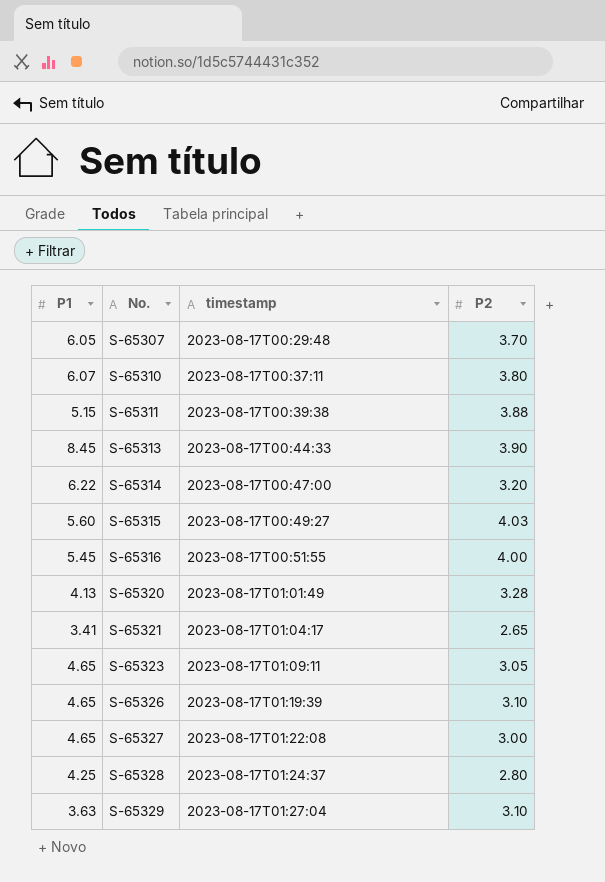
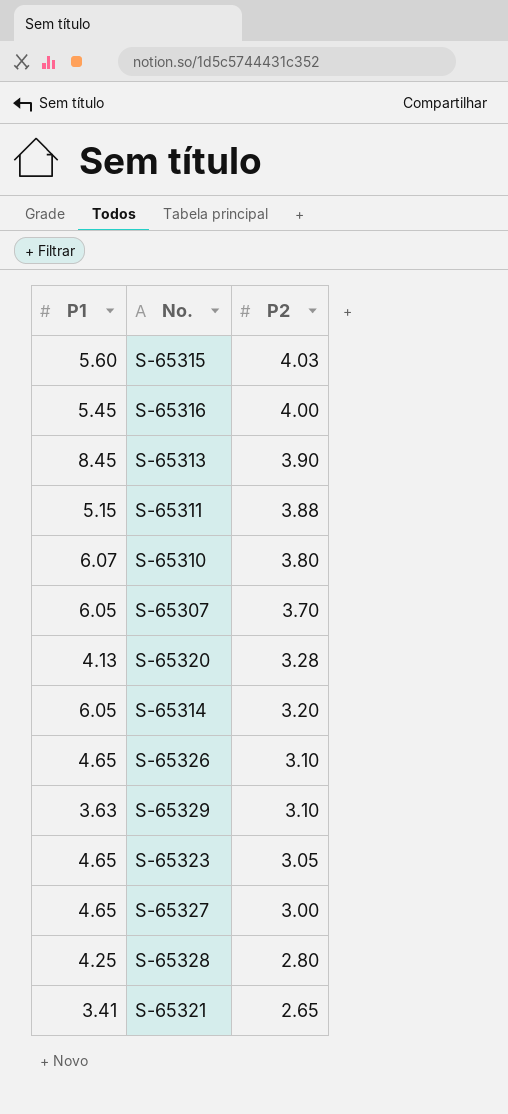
row order: No. ascending -> P2 descending
column timestamp | position: 3 -> none
S-65314 | P1: 6.22 -> 6.05

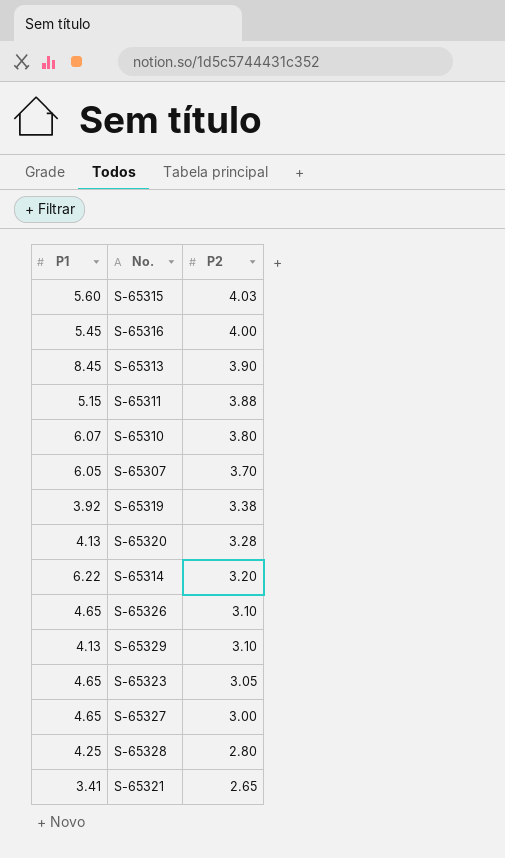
row S-65319: none -> 3.92 | 3.38
S-65314 | P1: 6.05 -> 6.22
S-65329 | P1: 3.63 -> 4.13

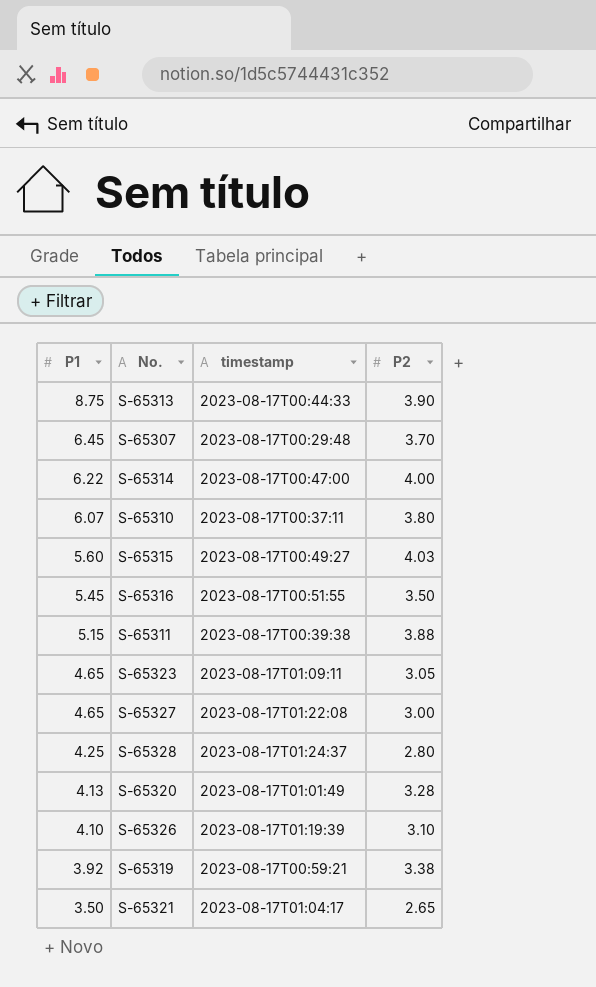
row order: P2 descending -> P1 descending
column timestamp | position: none -> 3
row S-65329: 4.13 | 3.10 -> none
S-65313 | P1: 8.45 -> 8.75
S-65307 | P1: 6.05 -> 6.45
S-65314 | P2: 3.20 -> 4.00
S-65316 | P2: 4.00 -> 3.50
S-65326 | P1: 4.65 -> 4.10
S-65321 | P1: 3.41 -> 3.50

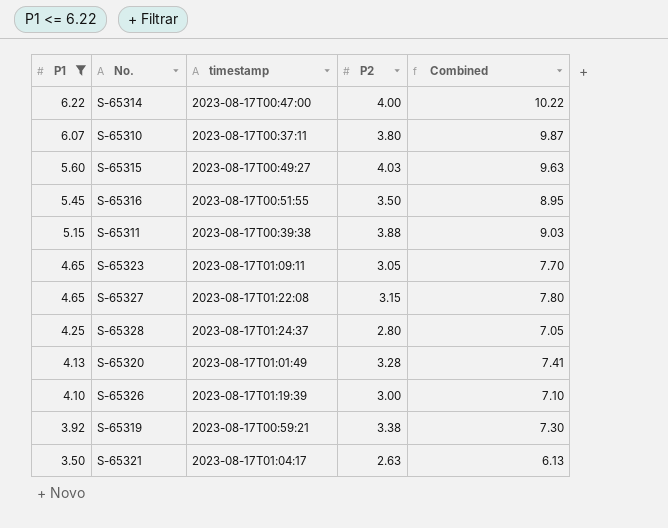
filter: none -> P1 <= 6.22
column Combined | formula: none -> [P1] + [P2]
S-65327 | P2: 3.00 -> 3.15
S-65326 | P2: 3.10 -> 3.00
S-65321 | P2: 2.65 -> 2.63

